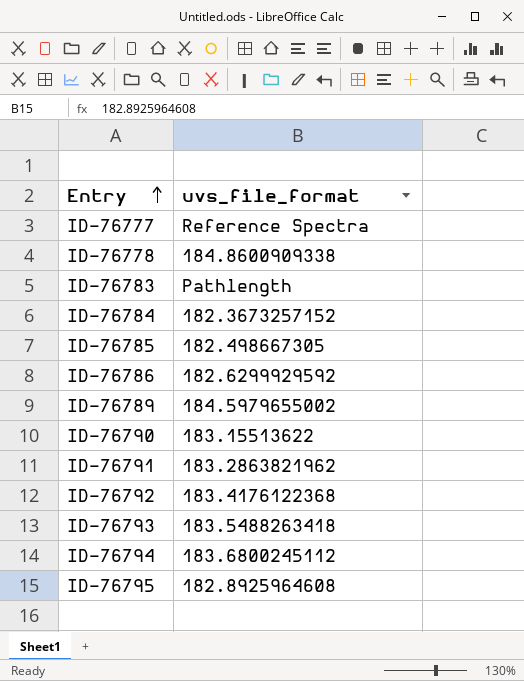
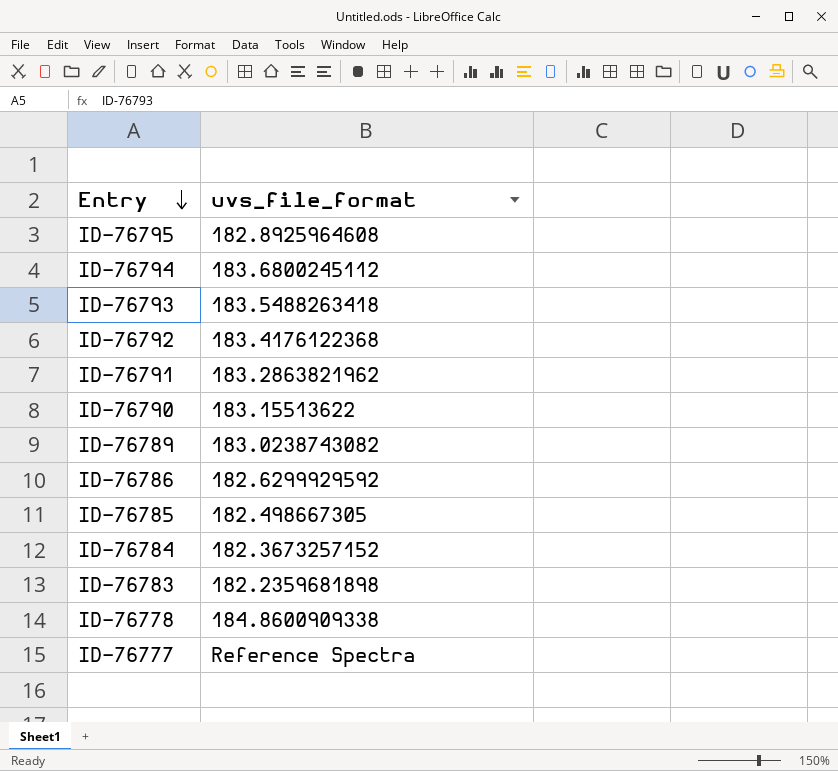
row order: Entry ascending -> Entry descending
ID-76789 | uvs_file_format: 184.5979655002 -> 183.0238743082
ID-76783 | uvs_file_format: Pathlength -> 182.2359681898

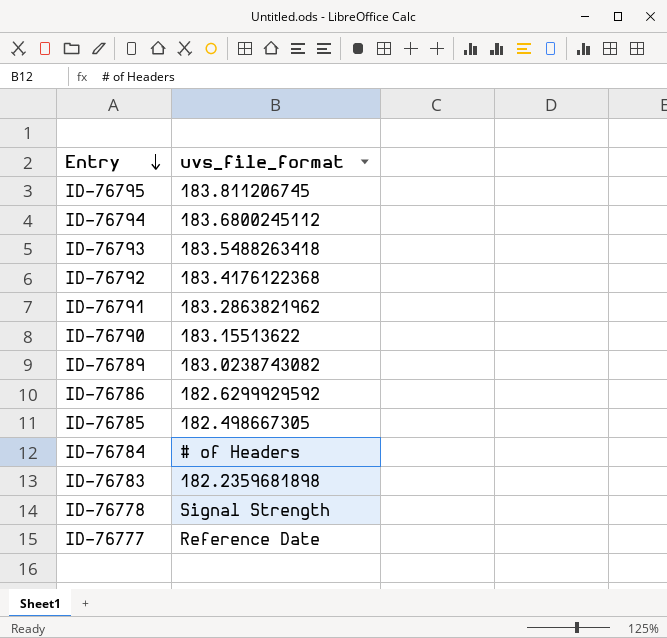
ID-76795 | uvs_file_format: 182.8925964608 -> 183.811206745
ID-76784 | uvs_file_format: 182.3673257152 -> # of Headers
ID-76778 | uvs_file_format: 184.8600909338 -> Signal Strength
ID-76777 | uvs_file_format: Reference Spectra -> Reference Date

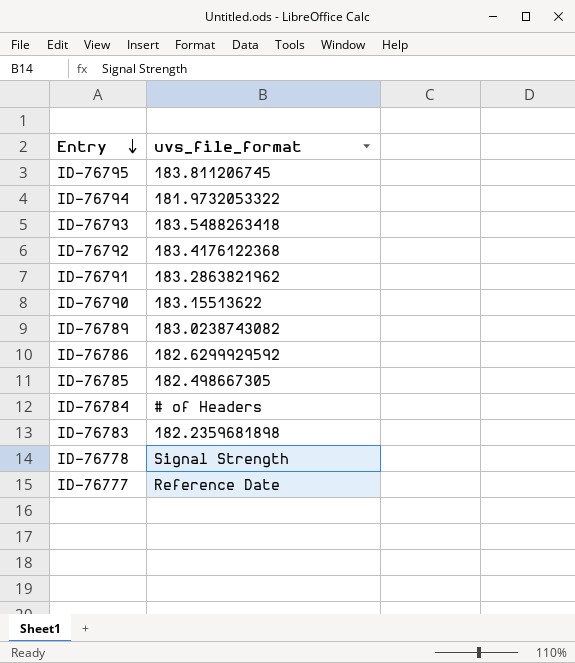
ID-76794 | uvs_file_format: 183.6800245112 -> 181.9732053322

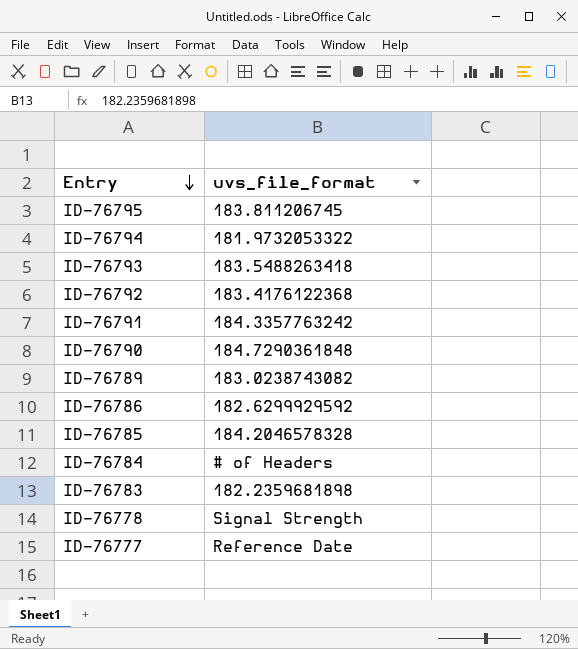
ID-76791 | uvs_file_format: 183.2863821962 -> 184.3357763242
ID-76790 | uvs_file_format: 183.15513622 -> 184.7290361848
ID-76785 | uvs_file_format: 182.498667305 -> 184.2046578328

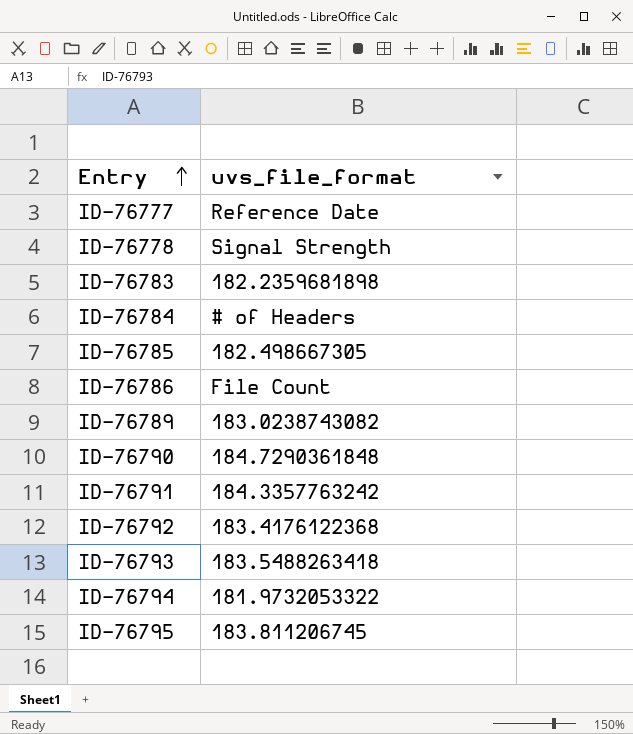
row order: Entry descending -> Entry ascending
ID-76785 | uvs_file_format: 184.2046578328 -> 182.498667305
ID-76786 | uvs_file_format: 182.6299929592 -> File Count

